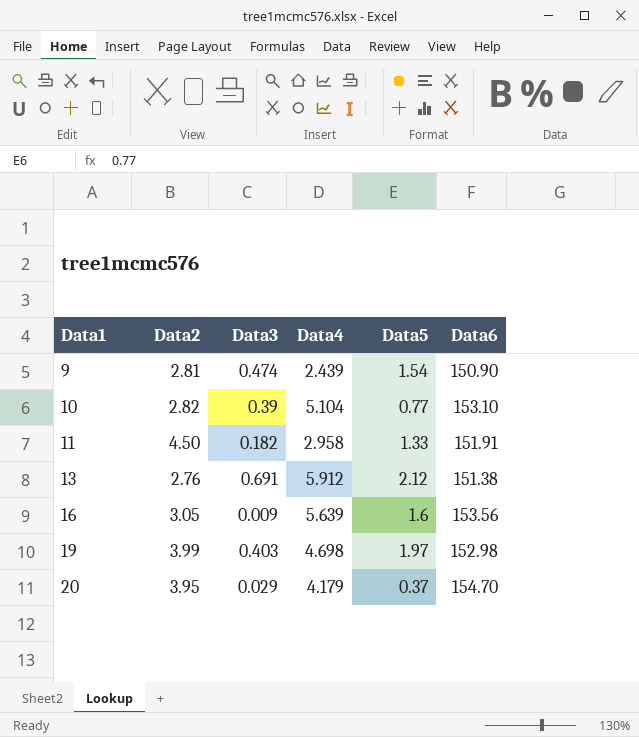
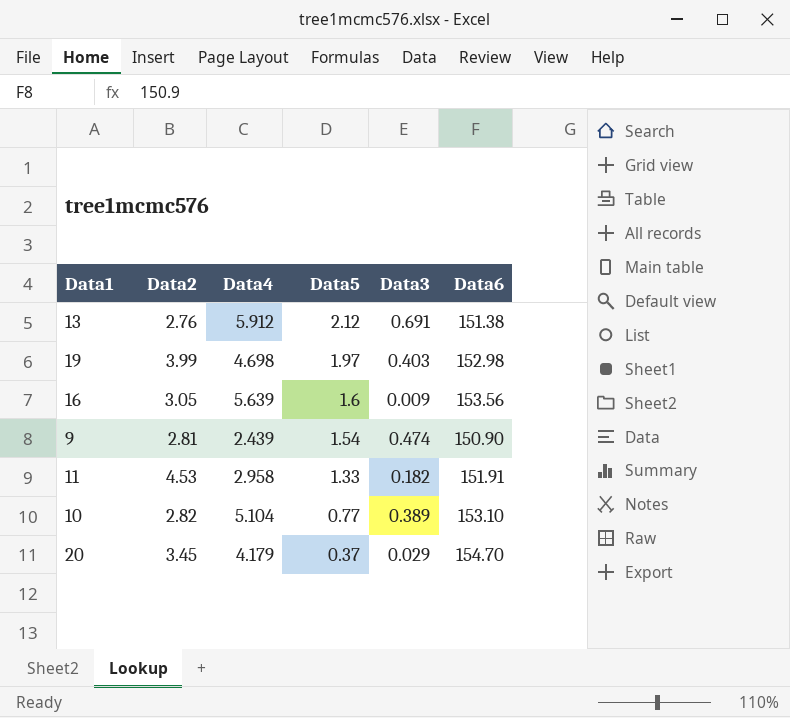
row order: Data1 ascending -> Data5 descending
column Data3 | position: 3 -> 5
11 | Data2: 4.50 -> 4.53
10 | Data3: 0.39 -> 0.389
20 | Data2: 3.95 -> 3.45

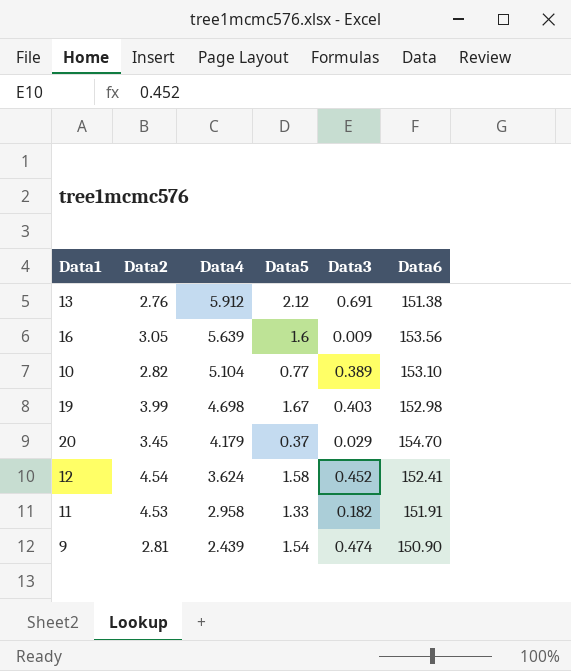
row order: Data5 descending -> Data4 descending
19 | Data5: 1.97 -> 1.67
row 12: none -> 4.54 | 3.624 | 1.58 | 0.452 | 152.41

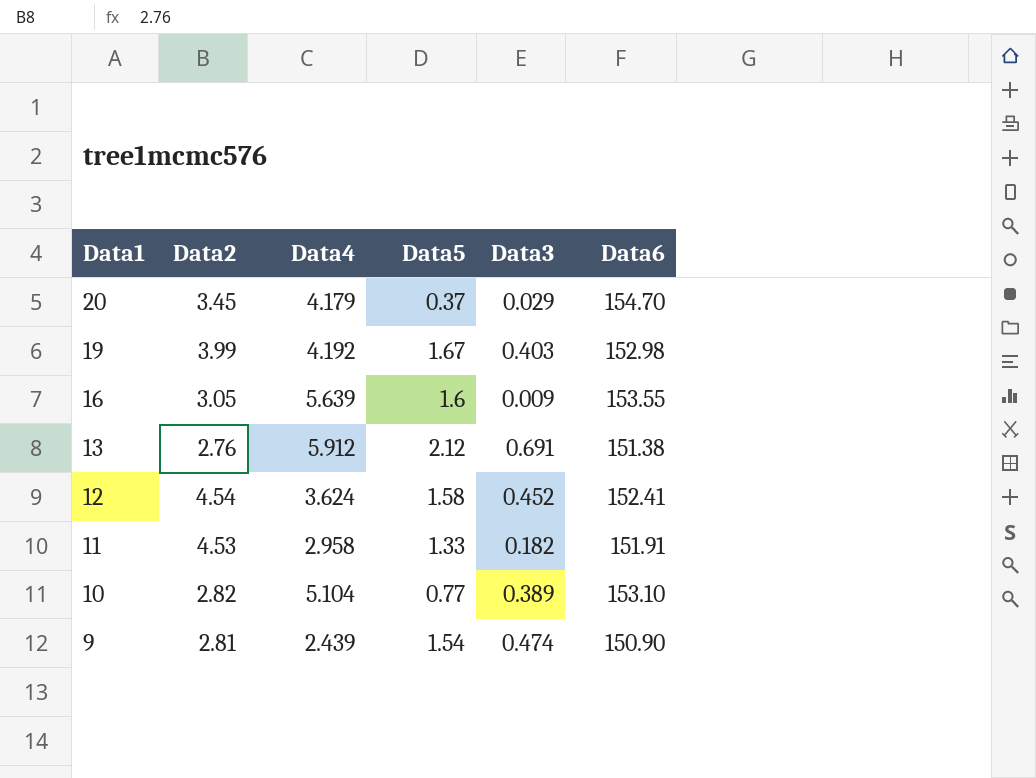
row order: Data4 descending -> Data1 descending
19 | Data4: 4.698 -> 4.192
16 | Data6: 153.56 -> 153.55

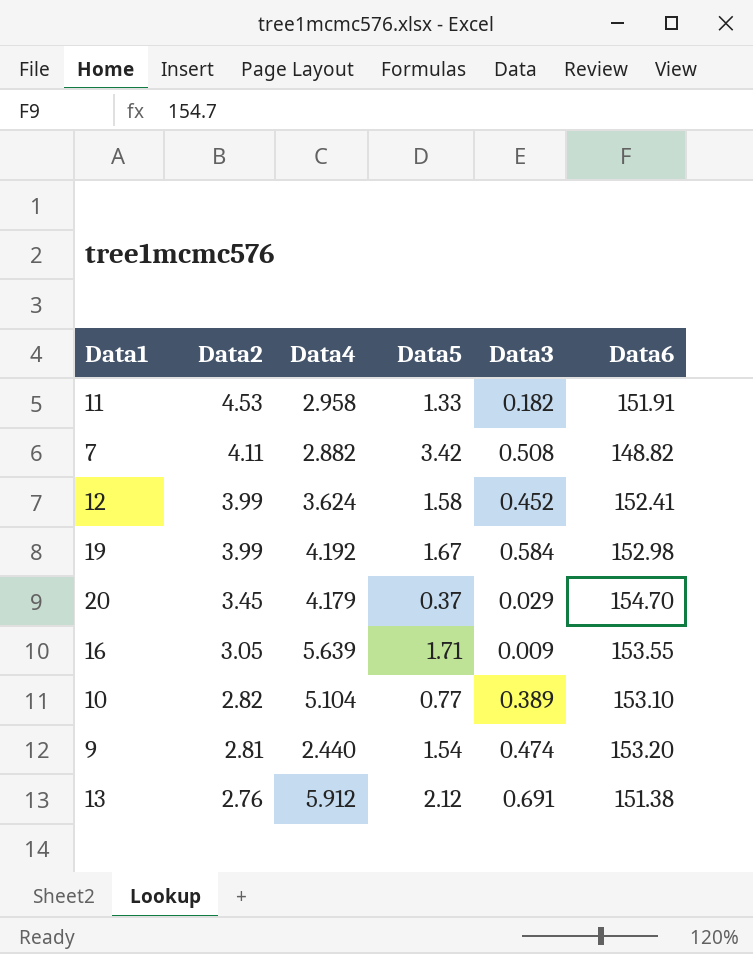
row order: Data1 descending -> Data2 descending
row 7: none -> 4.11 | 2.882 | 3.42 | 0.508 | 148.82
12 | Data2: 4.54 -> 3.99
19 | Data3: 0.403 -> 0.584
16 | Data5: 1.6 -> 1.71
9 | Data4: 2.439 -> 2.440
9 | Data6: 150.90 -> 153.20

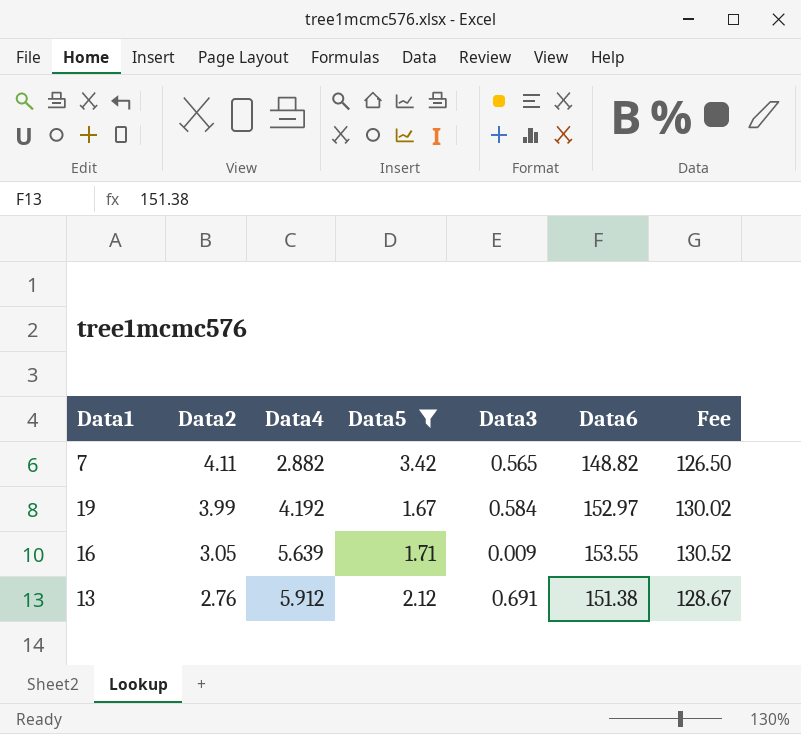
filter: none -> Data5 >= 1.67
column Fee | formula: none -> [Data6] * 0.85
7 | Data3: 0.508 -> 0.565
19 | Data6: 152.98 -> 152.97

